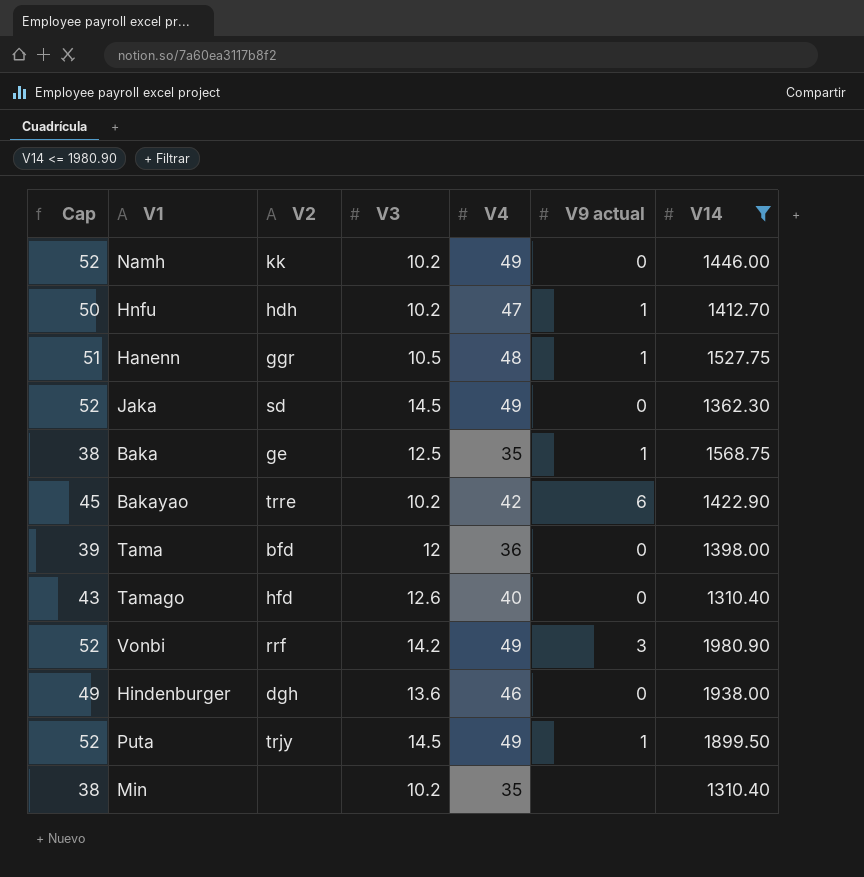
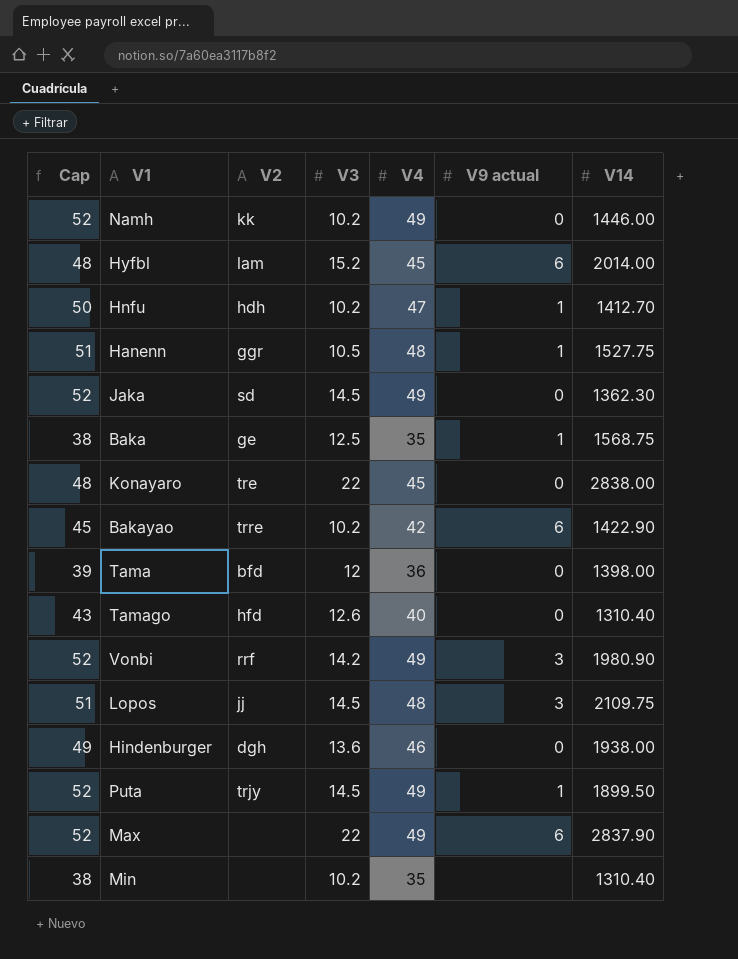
filter: V14 <= 1980.90 -> none

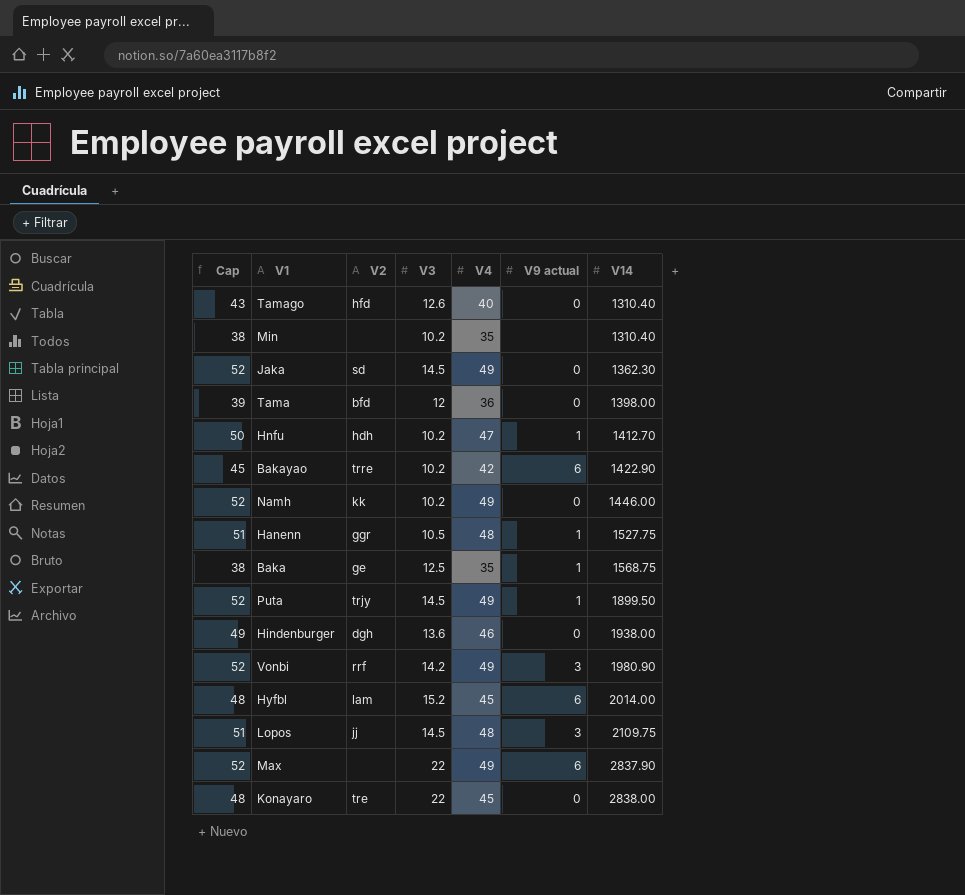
row order: none -> V14 ascending

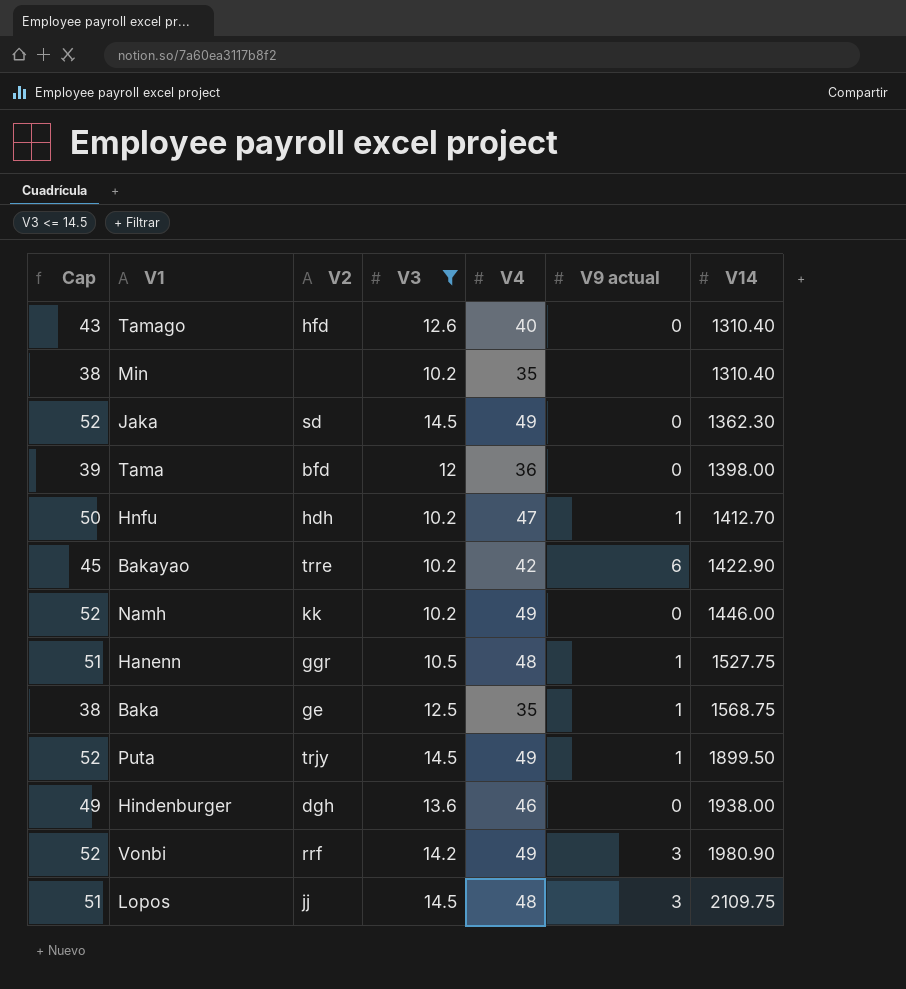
filter: none -> V3 <= 14.5

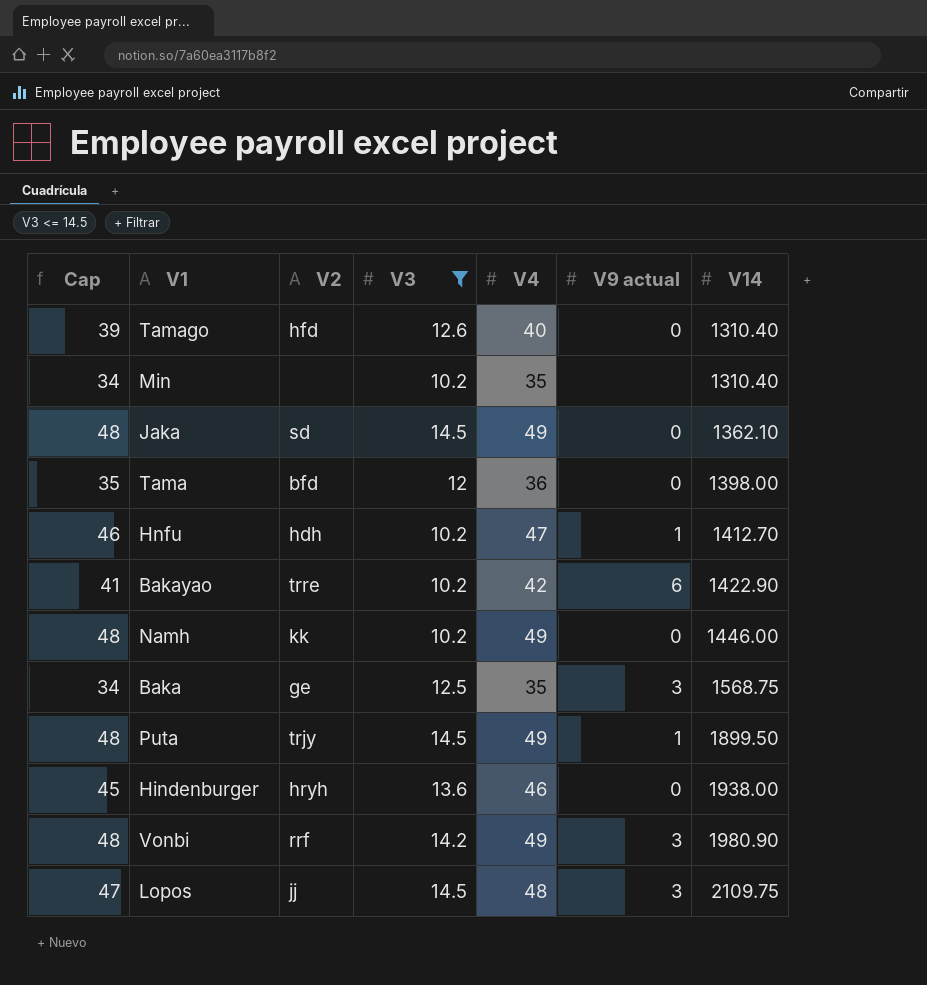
column Cap | formula: [V4] + 3 -> [V4] - 1
row Hanenn: 51 | ggr | 10.5 | 48 | 1 | 1527.75 -> none
Jaka | V14: 1362.30 -> 1362.10
Baka | V9 actual: 1 -> 3
Hindenburger | V2: dgh -> hryh

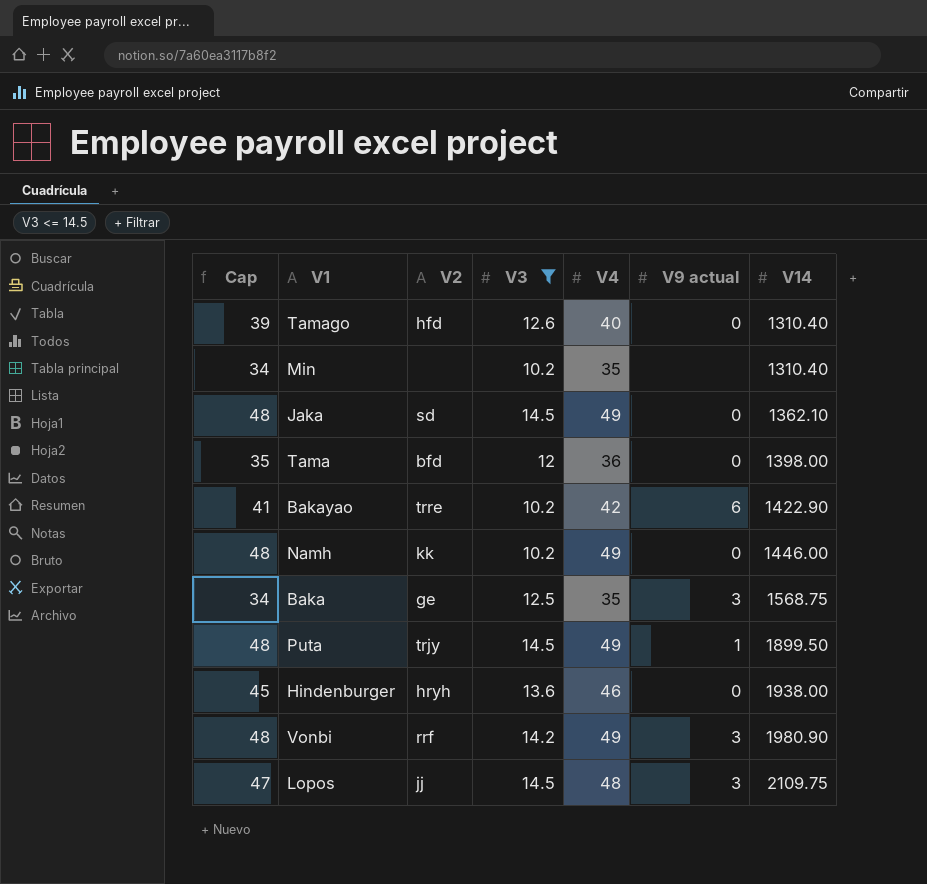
row Hnfu: 46 | hdh | 10.2 | 47 | 1 | 1412.70 -> none

